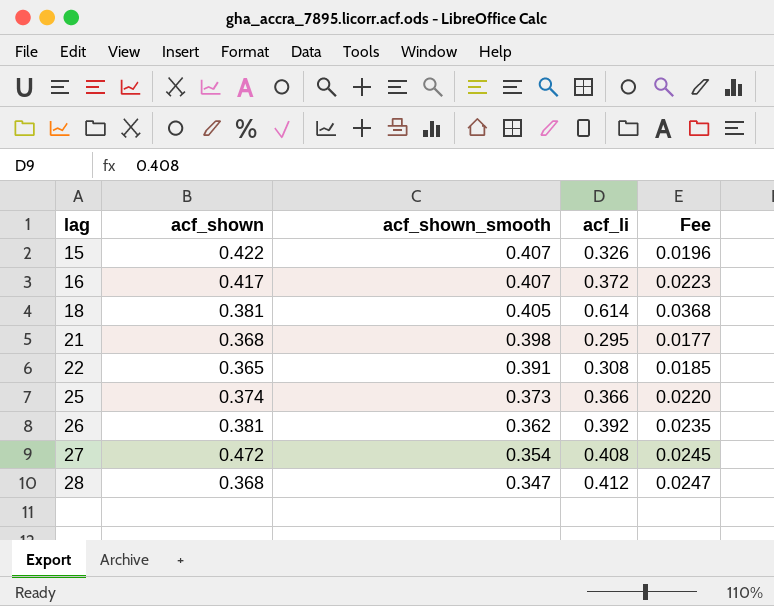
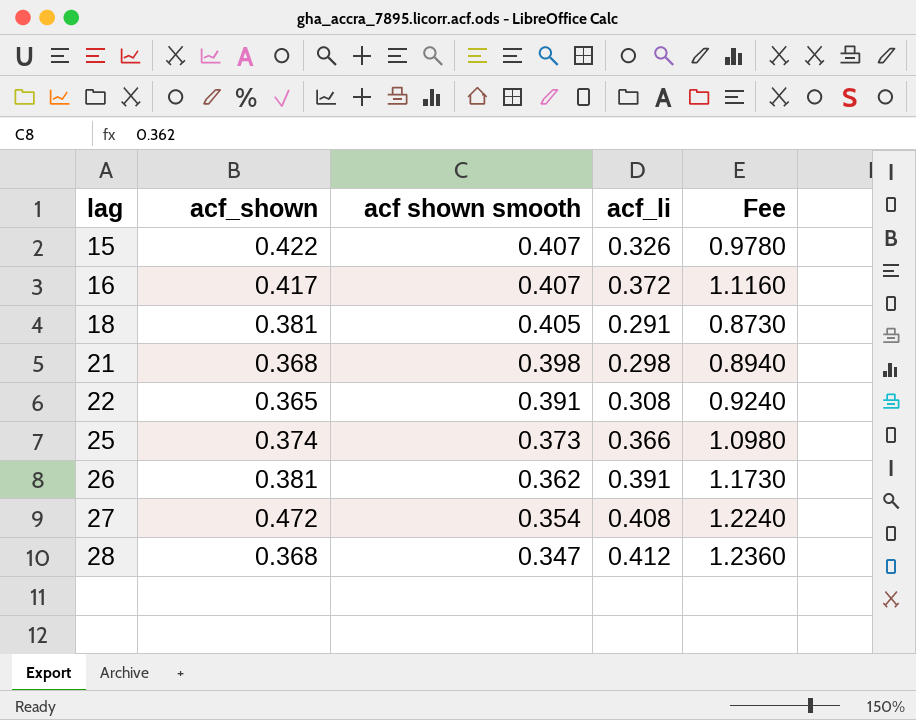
column name: acf_shown_smooth -> acf shown smooth
column Fee | formula: [acf_li] * 0.06 -> [acf_li] * 3
18 | acf_li: 0.614 -> 0.291
21 | acf_li: 0.295 -> 0.298
26 | acf_li: 0.392 -> 0.391

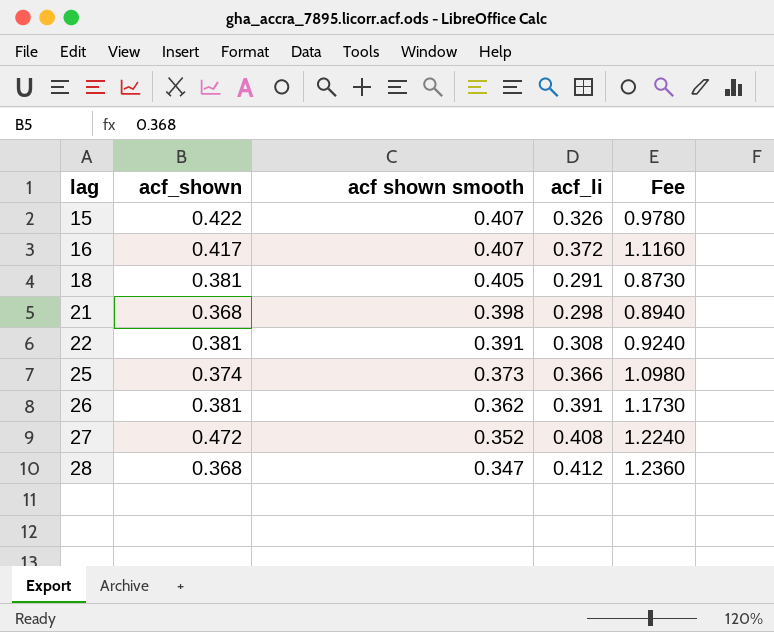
22 | acf_shown: 0.365 -> 0.381
27 | acf shown smooth: 0.354 -> 0.352

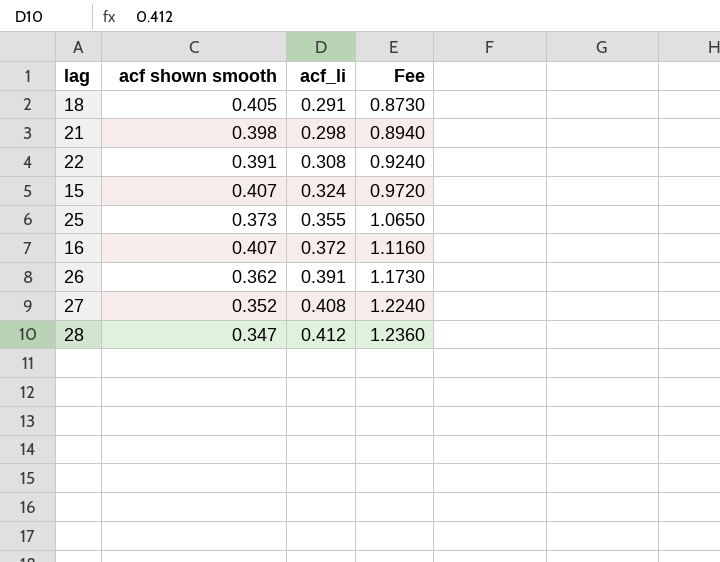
row order: lag ascending -> acf_li ascending
column acf_shown | position: 2 -> none
15 | acf_li: 0.326 -> 0.324
15 | Fee: 0.9780 -> 0.9720
25 | acf_li: 0.366 -> 0.355
25 | Fee: 1.0980 -> 1.0650

